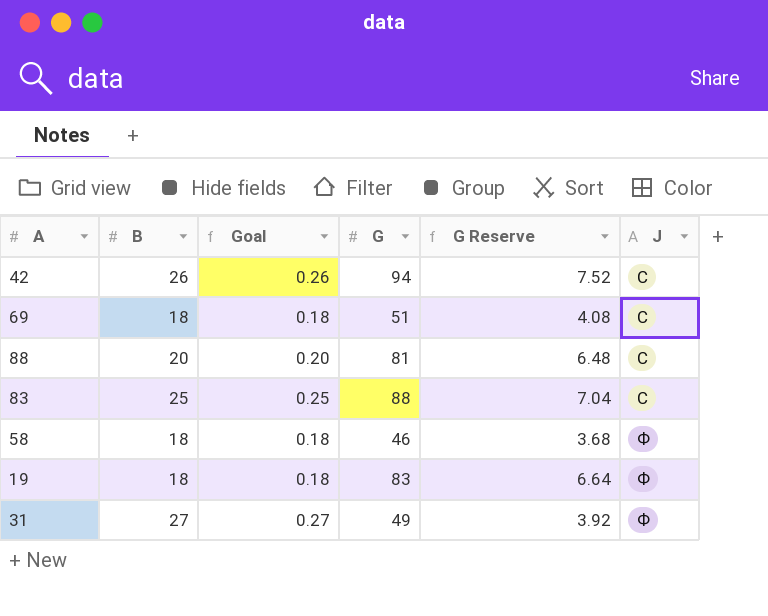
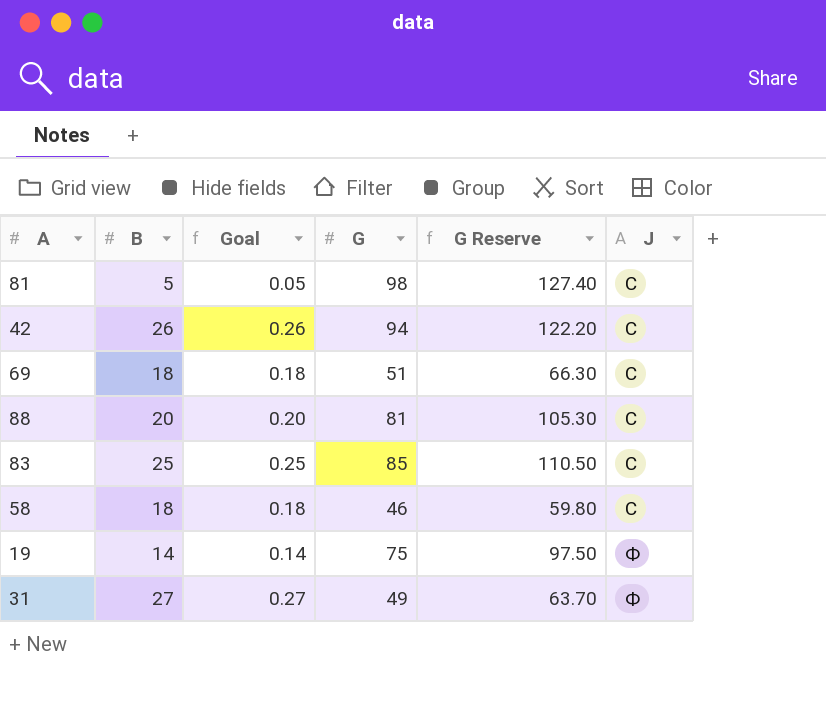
column G Reserve | formula: [G] * 0.08 -> [G] * 1.3
row 81: none -> 5 | 0.05 | 98 | 127.40 | С
83 | G: 88 -> 85
58 | J: Ф -> С
19 | B: 18 -> 14
19 | Goal: 0.18 -> 0.14
19 | G: 83 -> 75

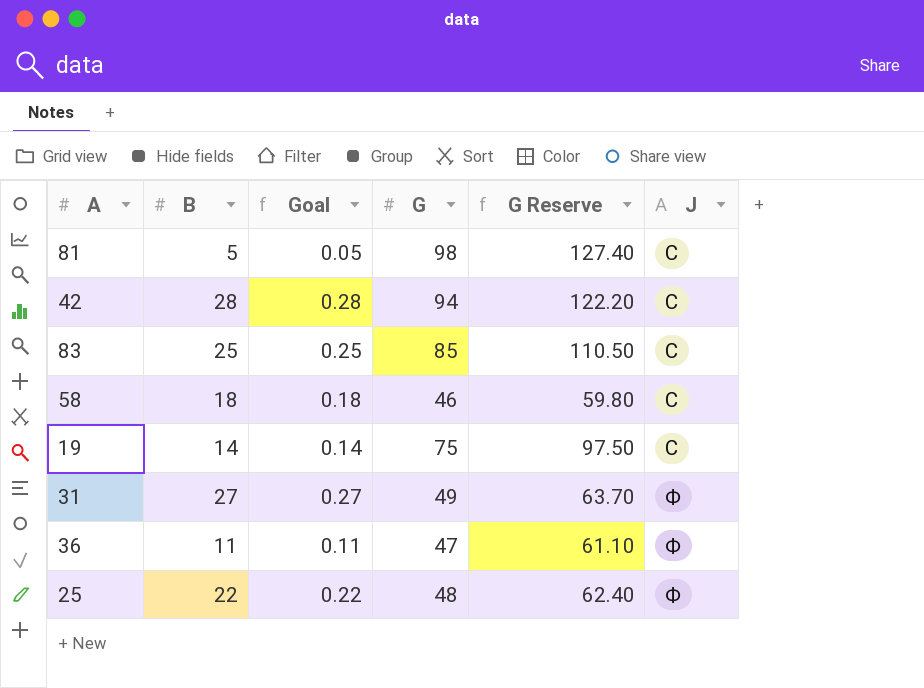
row 69: 18 | 0.18 | 51 | 66.30 | С -> none
row 88: 20 | 0.20 | 81 | 105.30 | С -> none
42 | B: 26 -> 28
42 | Goal: 0.26 -> 0.28
19 | J: Ф -> С
row 36: none -> 11 | 0.11 | 47 | 61.10 | Ф
row 25: none -> 22 | 0.22 | 48 | 62.40 | Ф

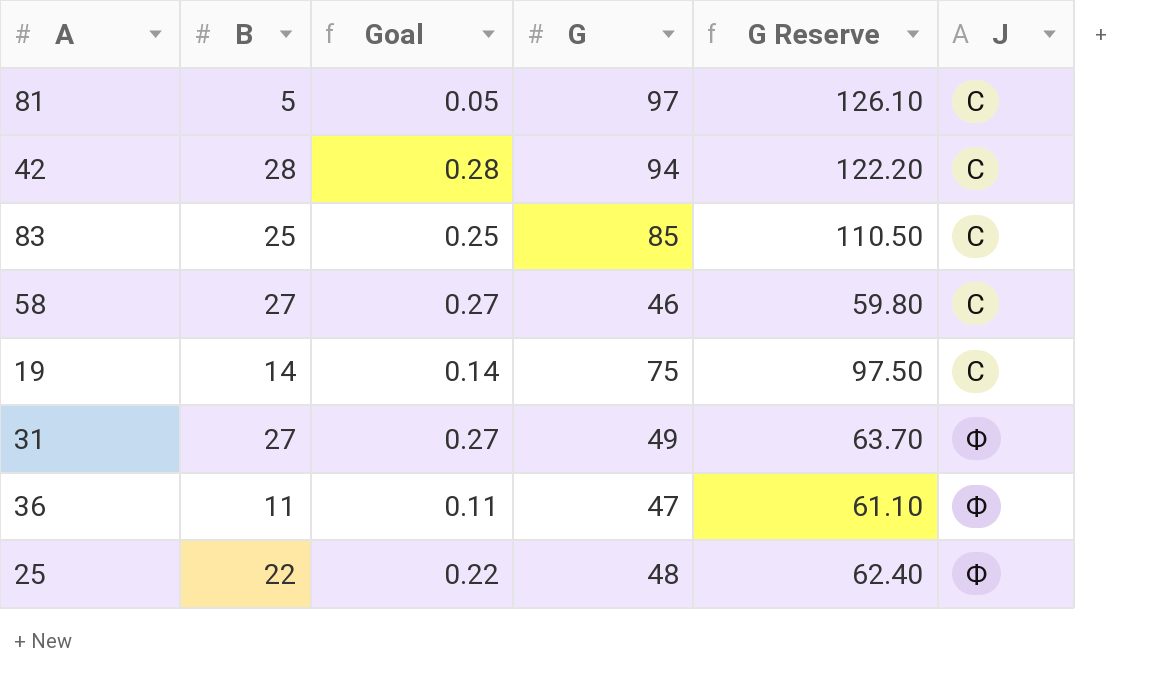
81 | G: 98 -> 97
81 | G Reserve: 127.40 -> 126.10
58 | B: 18 -> 27
58 | Goal: 0.18 -> 0.27

